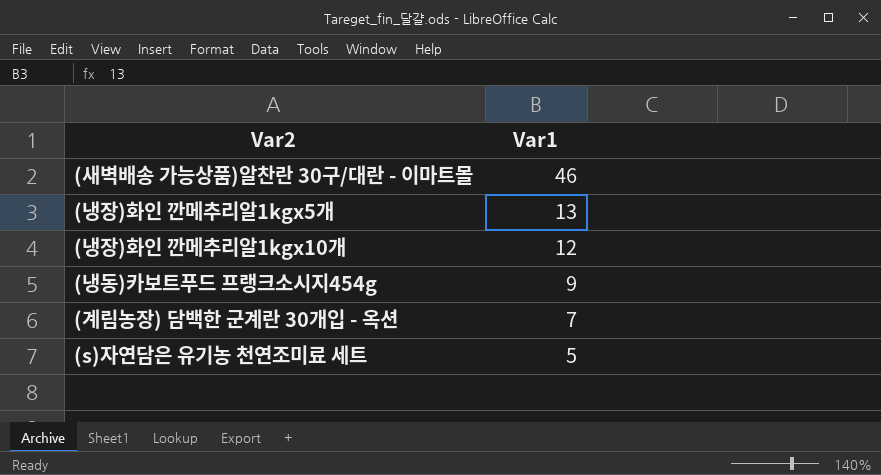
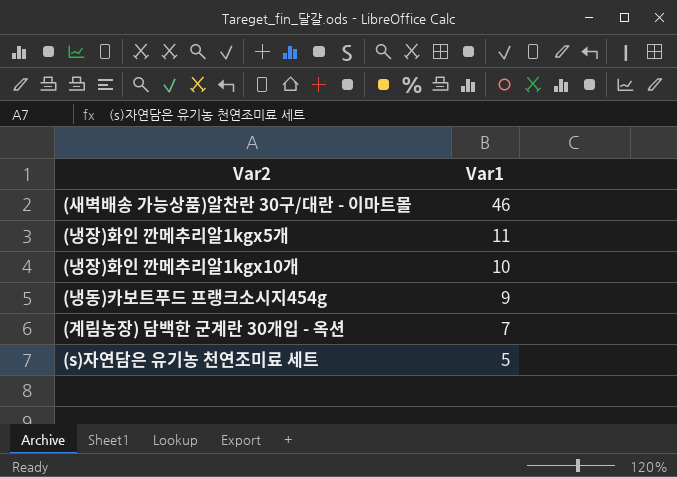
(냉장)화인 깐메추리알1kgx5개 | Var1: 13 -> 11
(냉장)화인 깐메추리알1kgx10개 | Var1: 12 -> 10

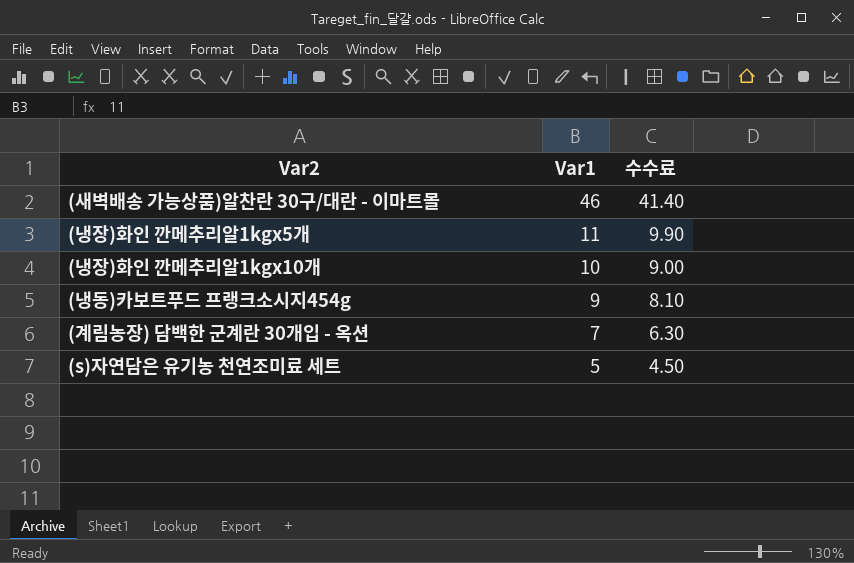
column 수수료 | formula: none -> [Var1] * 0.9

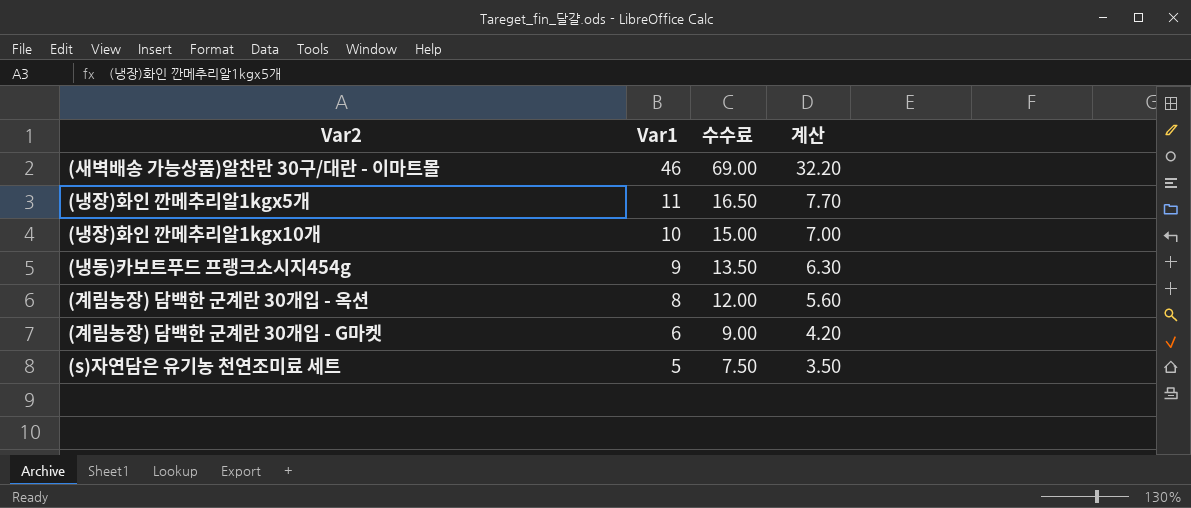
column 수수료 | formula: [Var1] * 0.9 -> [Var1] * 1.5
column 계산 | formula: none -> [Var1] * 0.7
(계림농장) 담백한 군계란 30개입 - 옥션 | Var1: 7 -> 8
row (계림농장) 담백한 군계란 30개입 - G마켓: none -> 6 | 9.00 | 4.20

